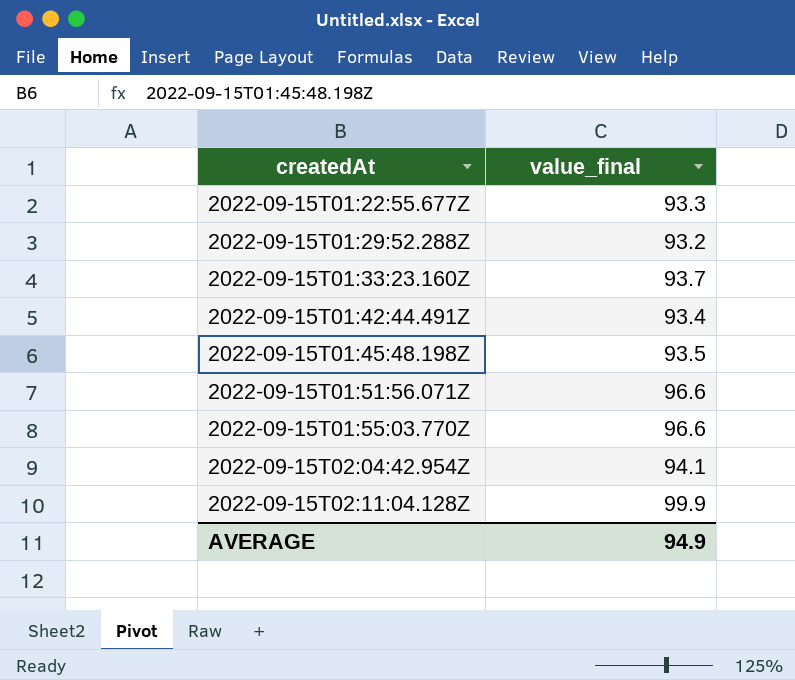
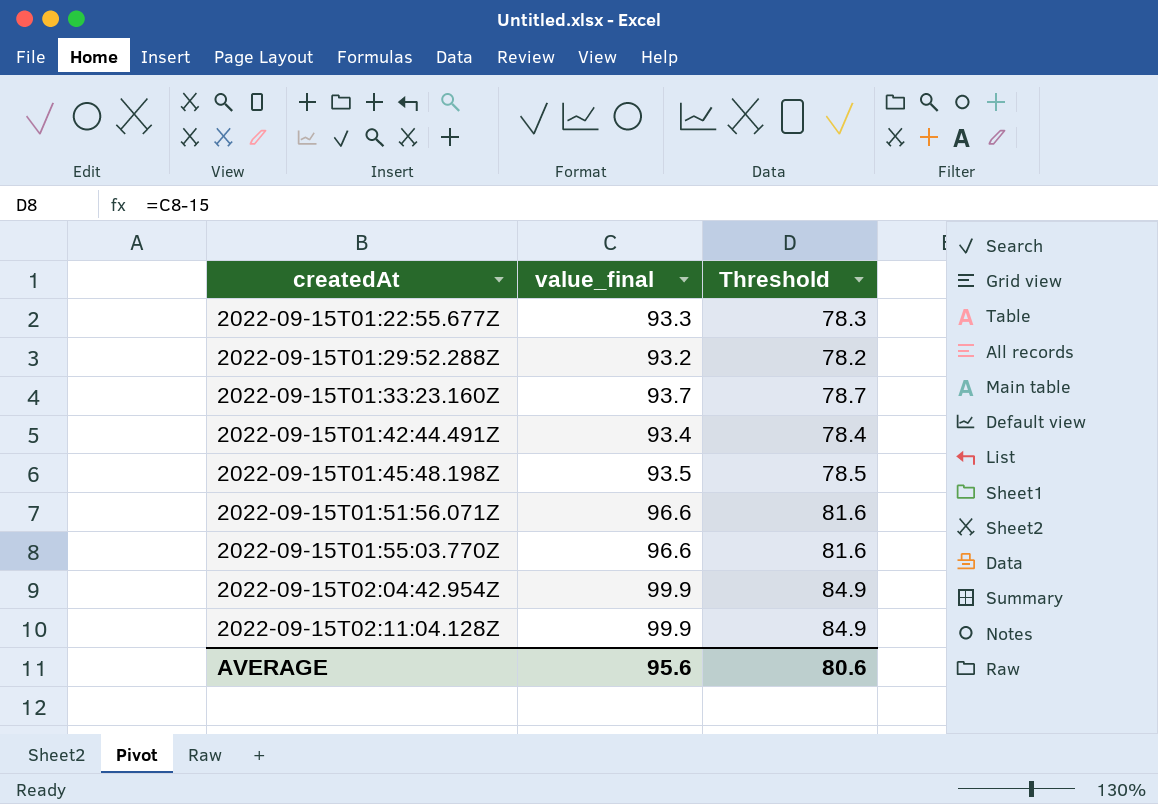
column Threshold | formula: none -> [value_final] - 15
2022-09-15T02:04:42.954Z | value_final: 94.1 -> 99.9
AVERAGE | value_final: 94.9 -> 95.6

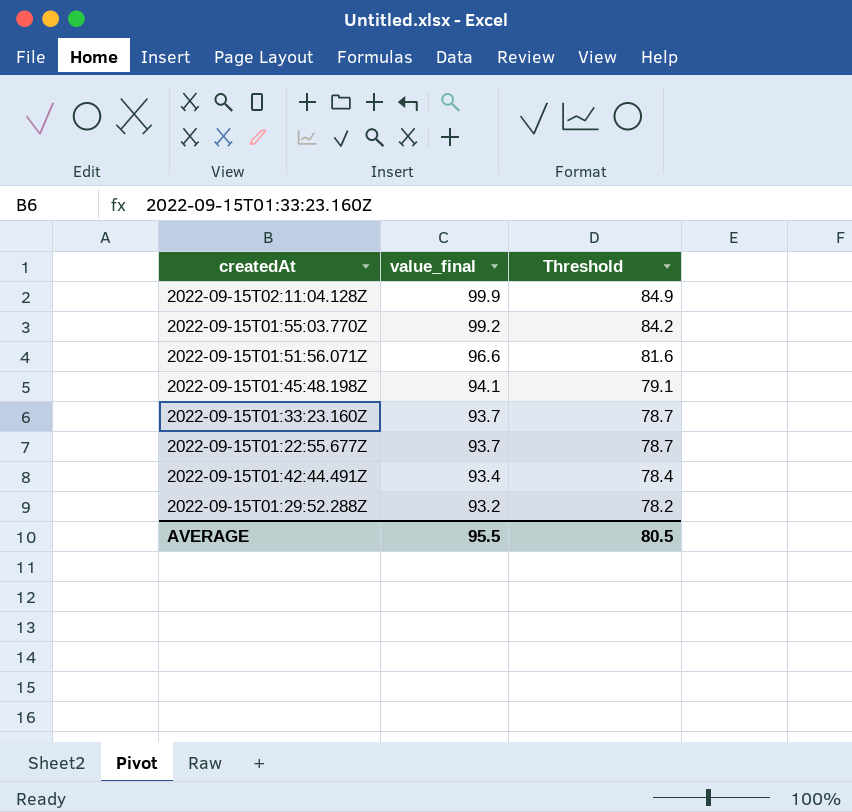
row order: createdAt ascending -> value_final descending
row 2022-09-15T02:04:42.954Z: 99.9 | 84.9 -> none
2022-09-15T01:55:03.770Z | value_final: 96.6 -> 99.2
2022-09-15T01:55:03.770Z | Threshold: 81.6 -> 84.2
2022-09-15T01:45:48.198Z | value_final: 93.5 -> 94.1
2022-09-15T01:45:48.198Z | Threshold: 78.5 -> 79.1
2022-09-15T01:22:55.677Z | value_final: 93.3 -> 93.7
2022-09-15T01:22:55.677Z | Threshold: 78.3 -> 78.7
AVERAGE | value_final: 95.6 -> 95.5
AVERAGE | Threshold: 80.6 -> 80.5

